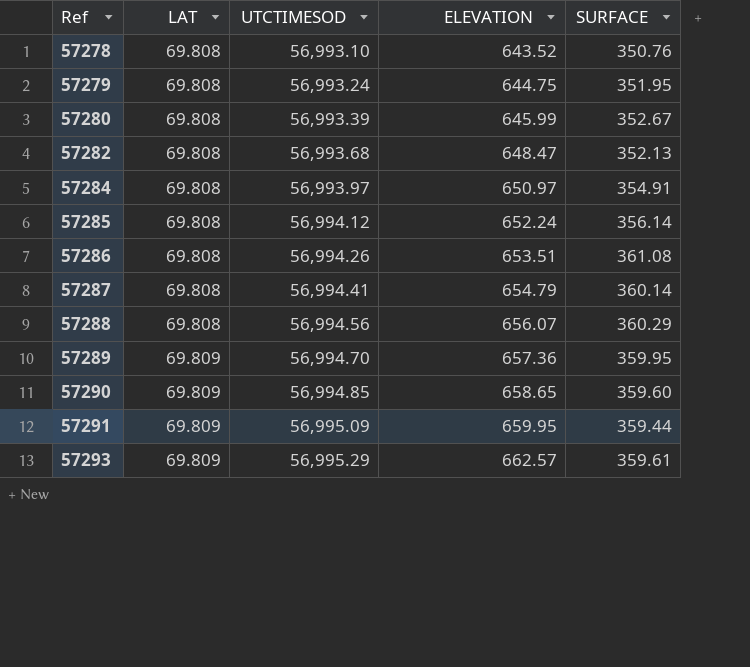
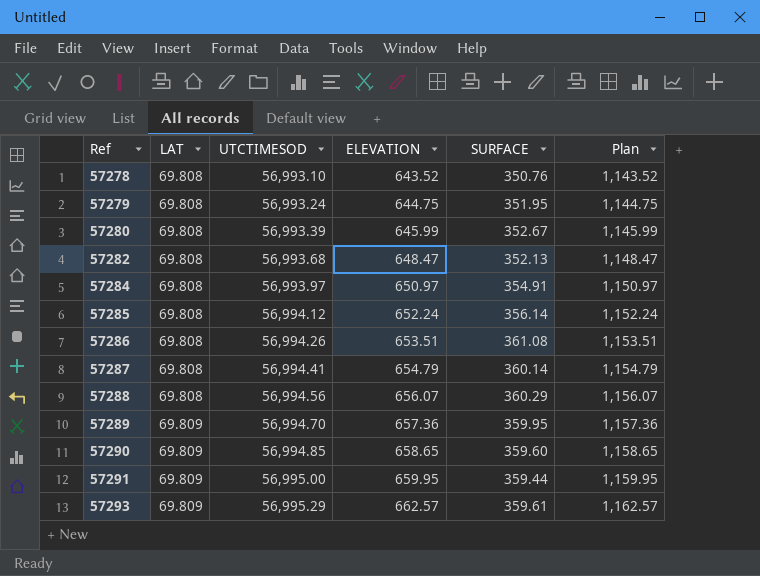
column Plan | formula: none -> [ELEVATION] + 500
57291 | UTCTIMESOD: 56,995.09 -> 56,995.00

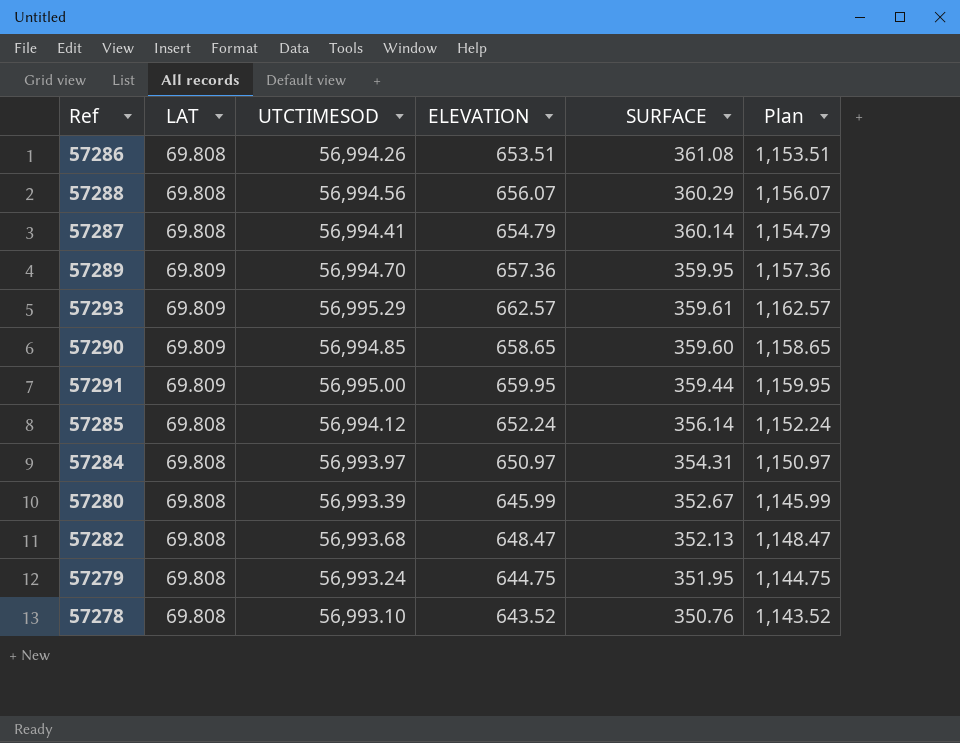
row order: Ref ascending -> SURFACE descending
57284 | SURFACE: 354.91 -> 354.31

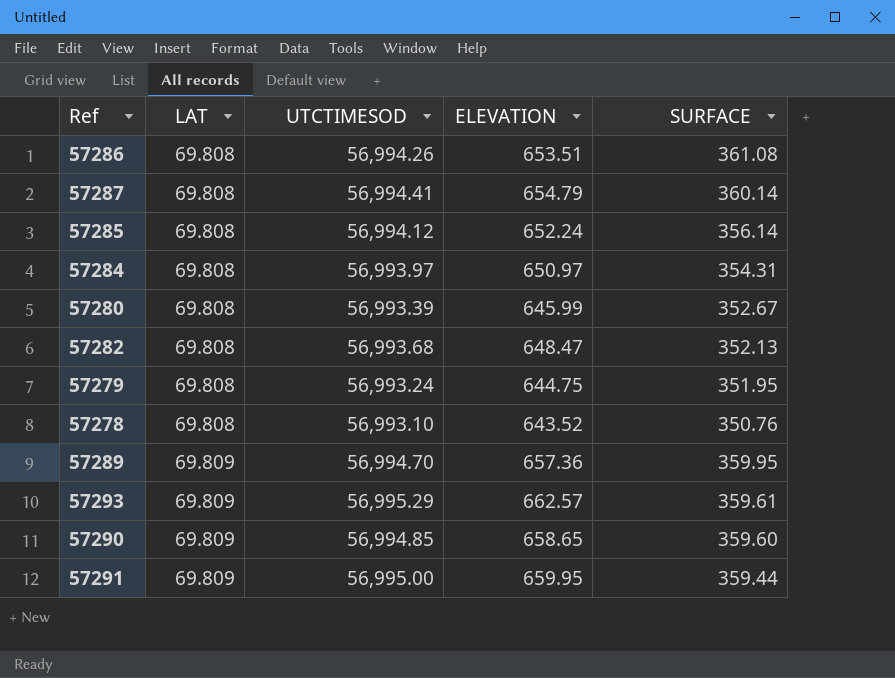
row order: SURFACE descending -> LAT ascending
column Plan | formula: [ELEVATION] + 500 -> none
row 57288: 69.808 | 56,994.56 | 656.07 | 360.29 | 1,156.07 -> none

